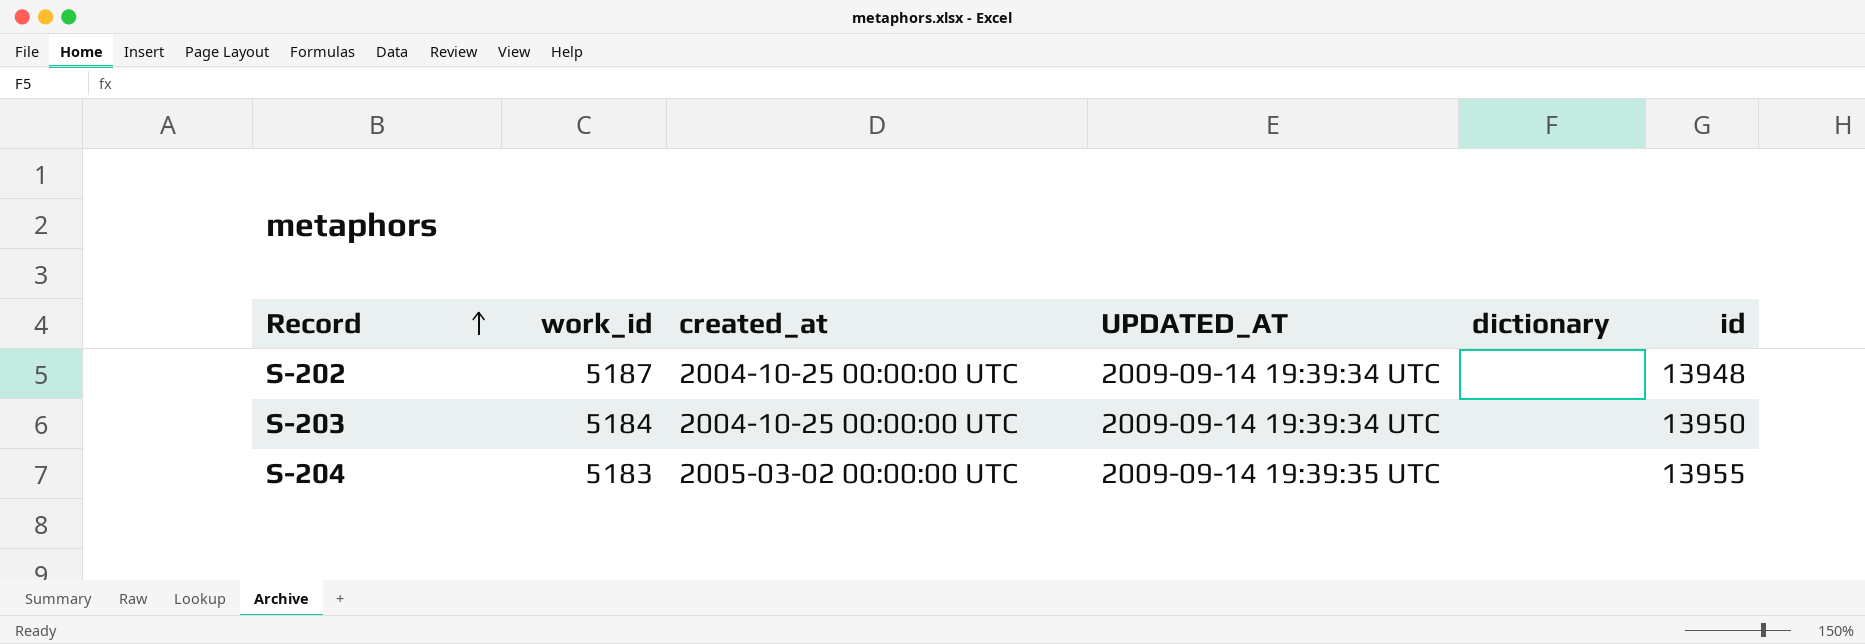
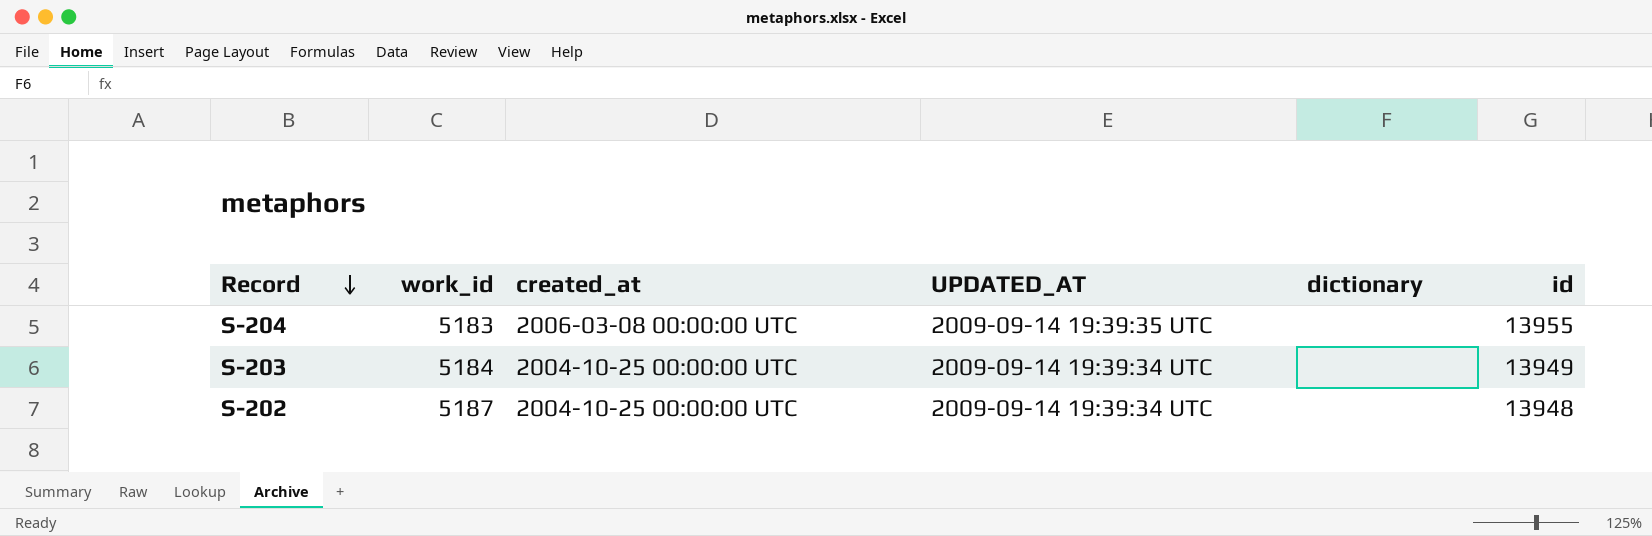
row order: Record ascending -> Record descending
S-204 | created_at: 2005-03-02 00:00:00 UTC -> 2006-03-08 00:00:00 UTC
S-203 | id: 13950 -> 13949

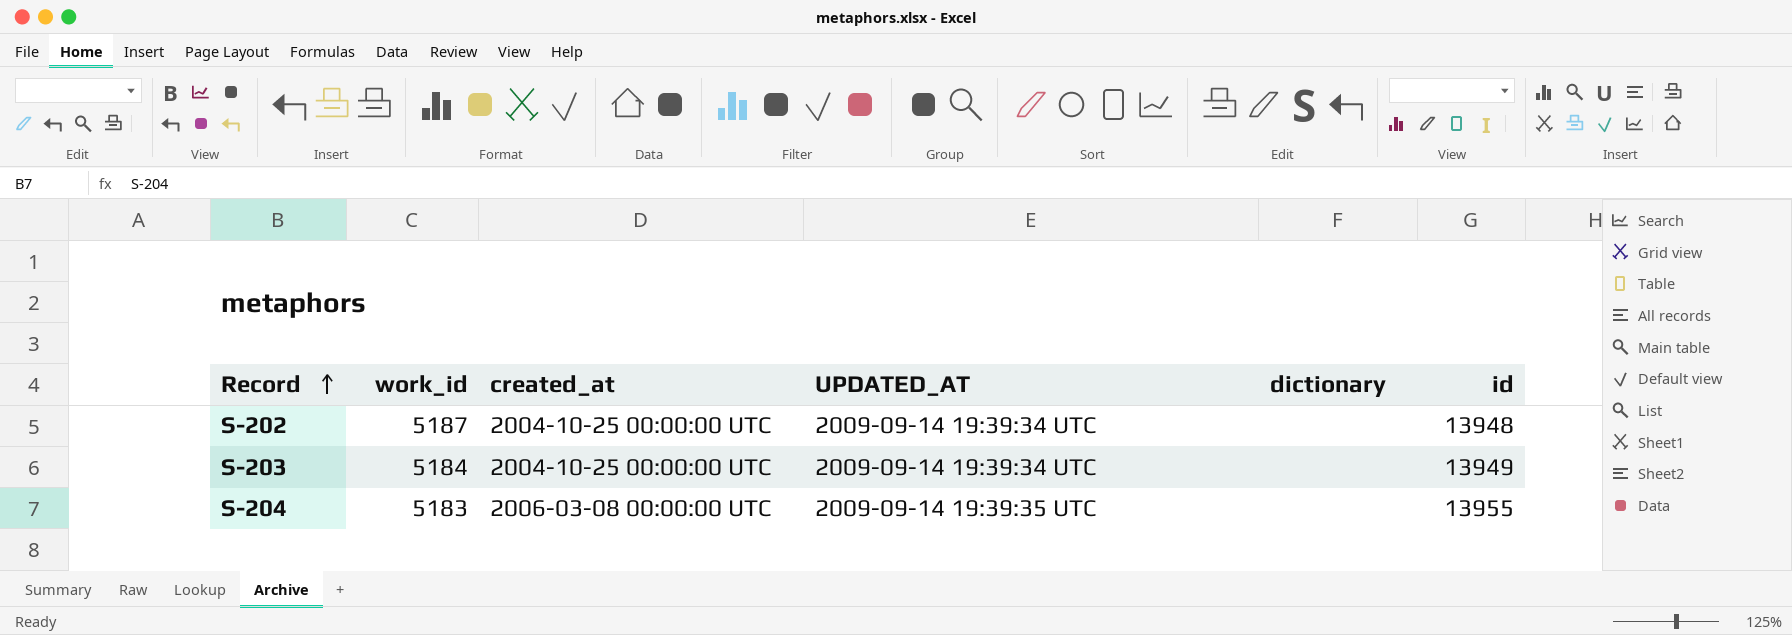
row order: Record descending -> Record ascending

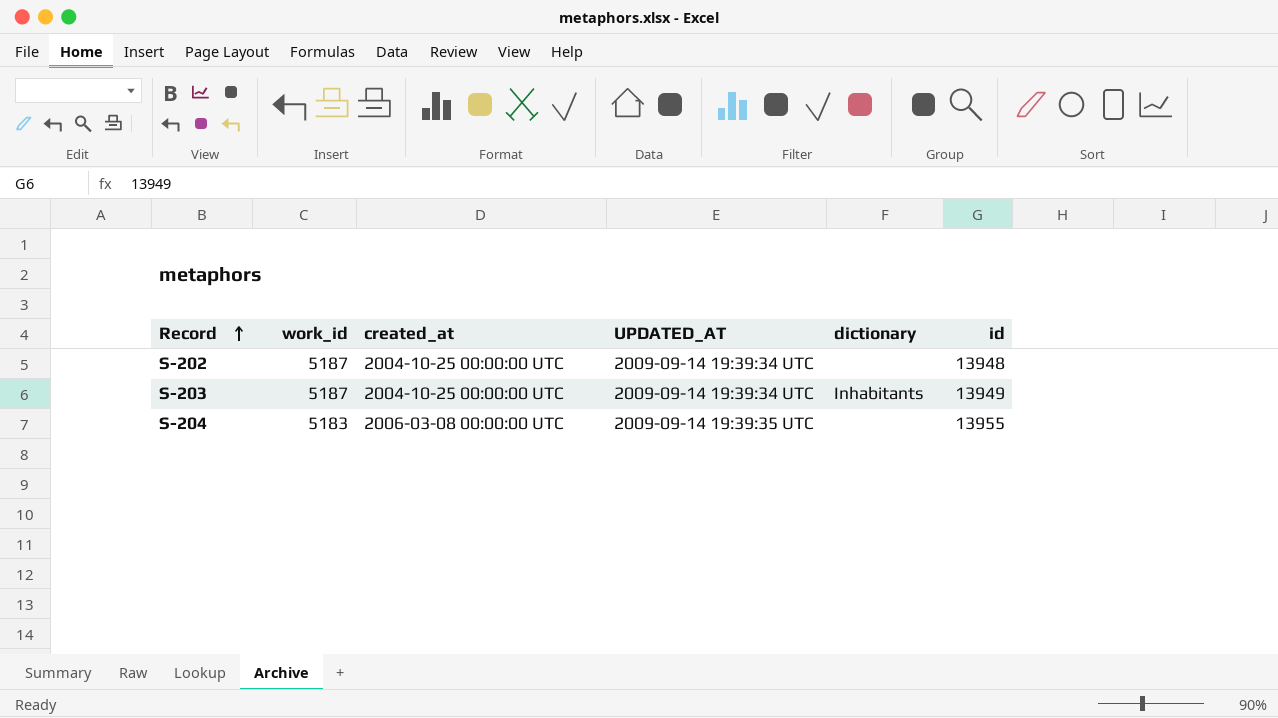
S-203 | work_id: 5184 -> 5187
S-203 | dictionary: none -> Inhabitants

